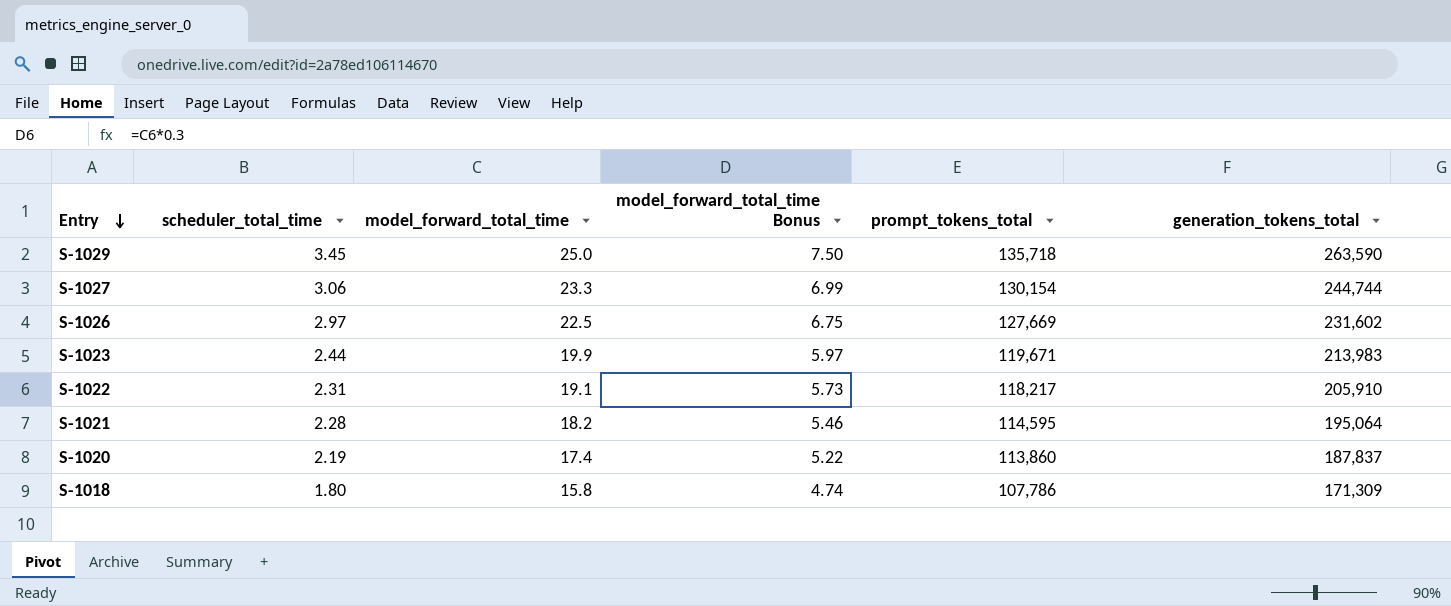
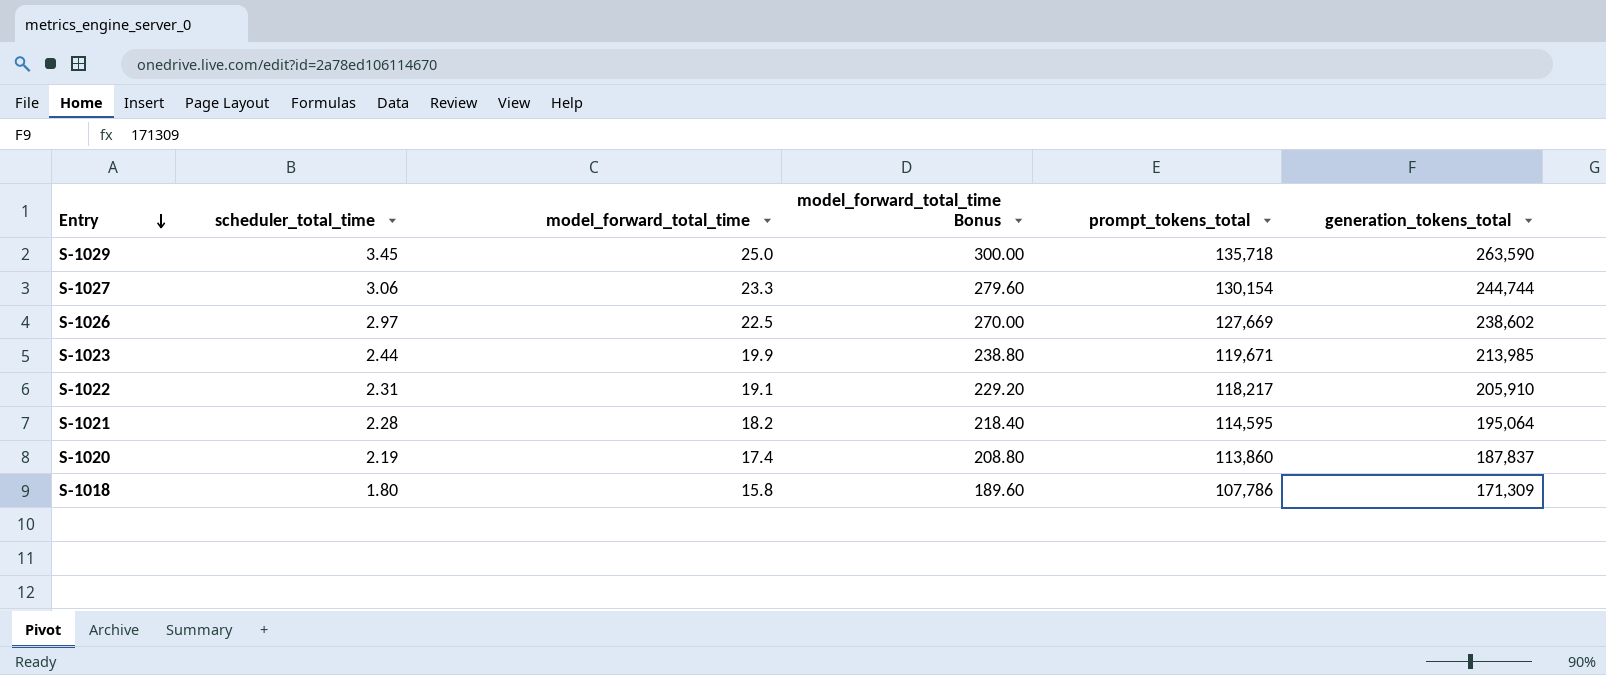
column model_forward_total_time Bonus | formula: [model_forward_total_time] * 0.3 -> [model_forward_total_time] * 12
S-1026 | generation_tokens_total: 231,602 -> 238,602
S-1023 | generation_tokens_total: 213,983 -> 213,985

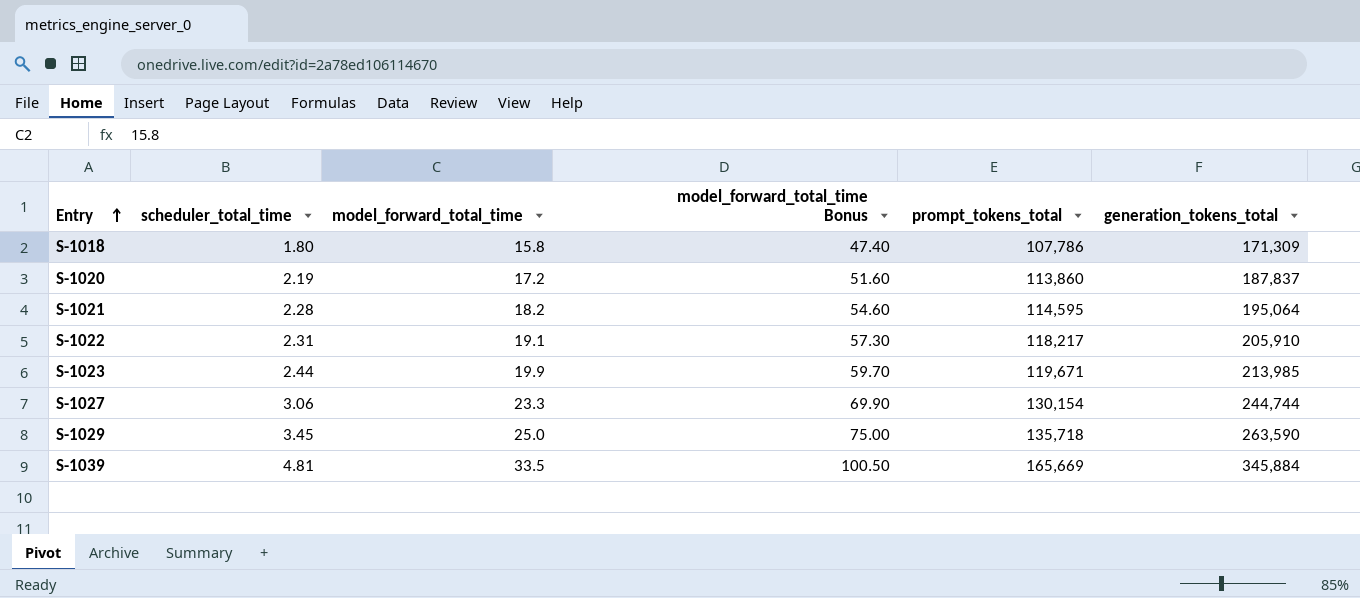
row order: Entry descending -> Entry ascending
column model_forward_total_time Bonus | formula: [model_forward_total_time] * 12 -> [model_forward_total_time] * 3
row S-1026: 2.97 | 22.5 | 270.00 | 127,669 | 238,602 -> none
S-1020 | model_forward_total_time: 17.4 -> 17.2
row S-1039: none -> 4.81 | 33.5 | 100.50 | 165,669 | 345,884

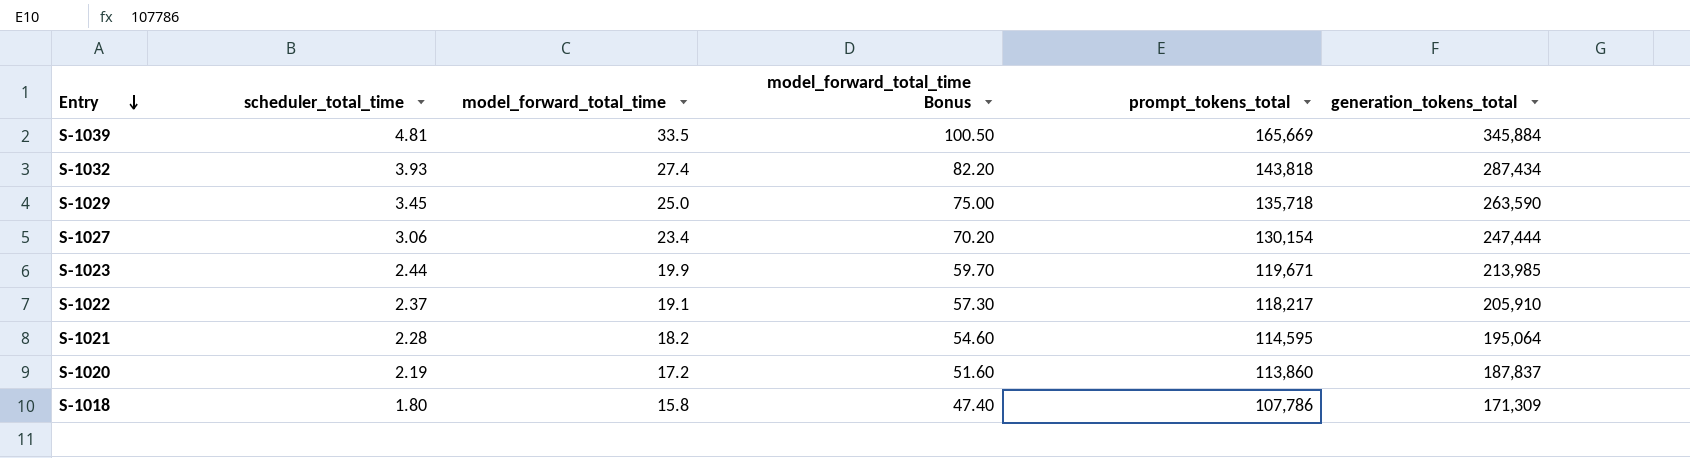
row order: Entry ascending -> Entry descending
row S-1032: none -> 3.93 | 27.4 | 82.20 | 143,818 | 287,434
S-1027 | model_forward_total_time: 23.3 -> 23.4
S-1027 | model_forward_total_time Bonus: 69.90 -> 70.20
S-1027 | generation_tokens_total: 244,744 -> 247,444
S-1022 | scheduler_total_time: 2.31 -> 2.37

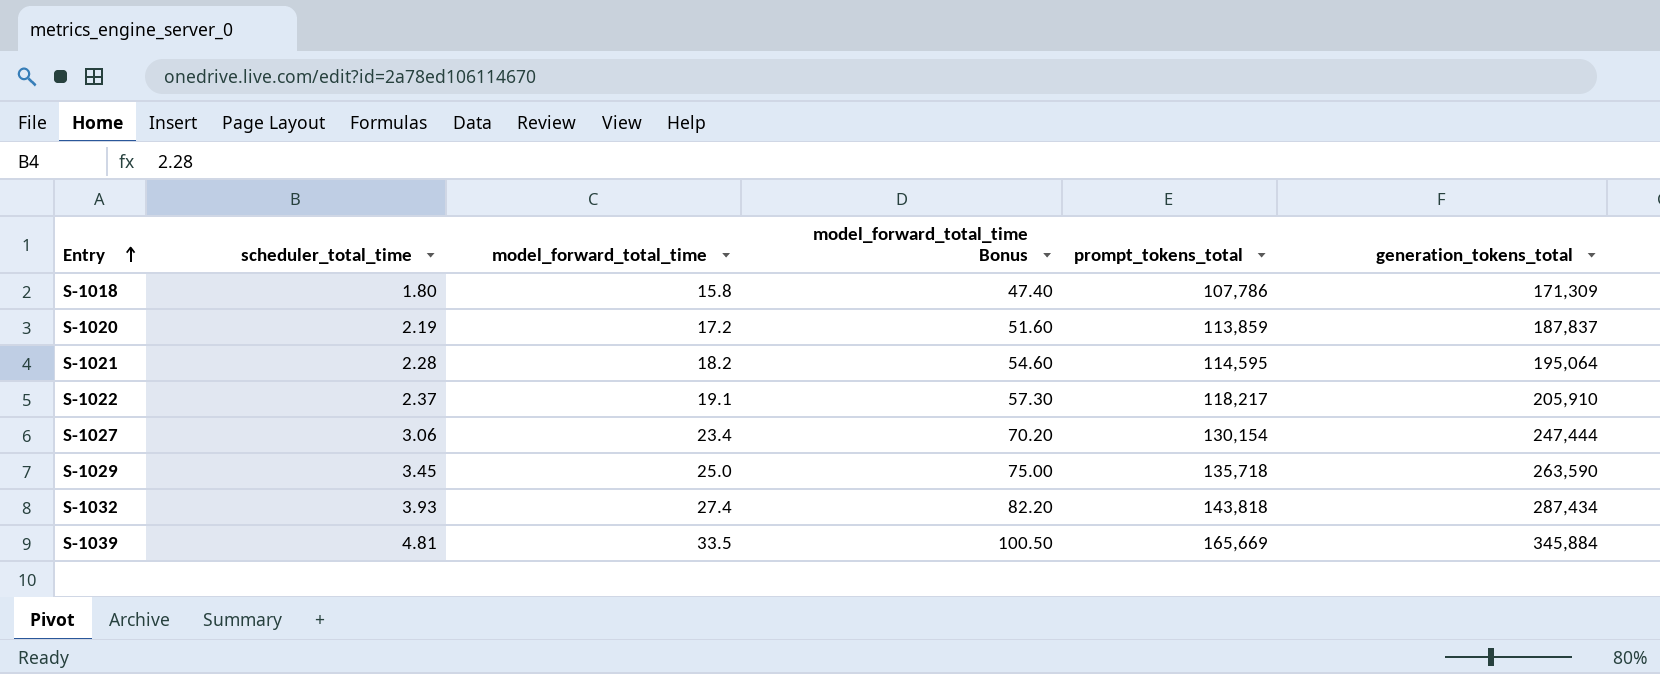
row order: Entry descending -> Entry ascending
row S-1023: 2.44 | 19.9 | 59.70 | 119,671 | 213,985 -> none
S-1020 | prompt_tokens_total: 113,860 -> 113,859

